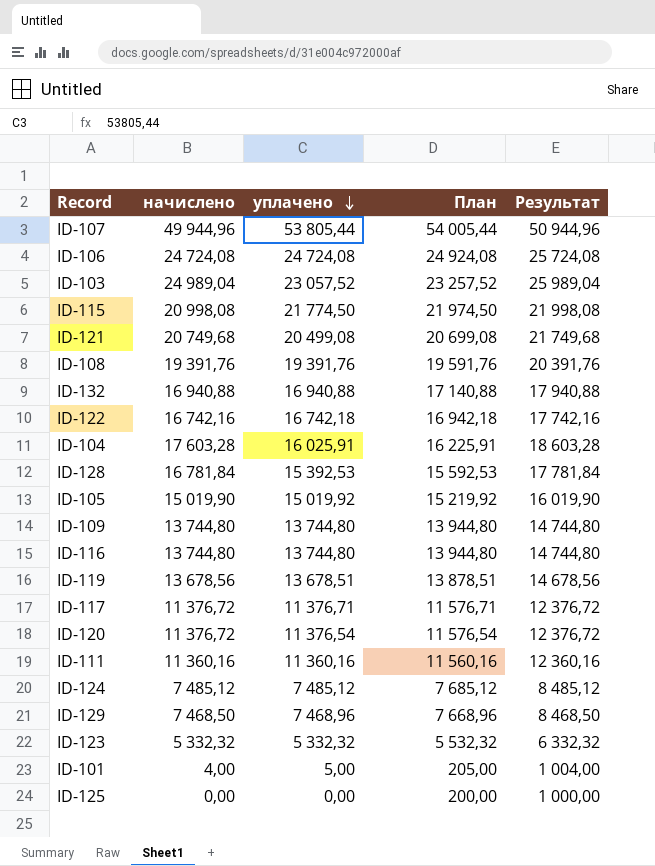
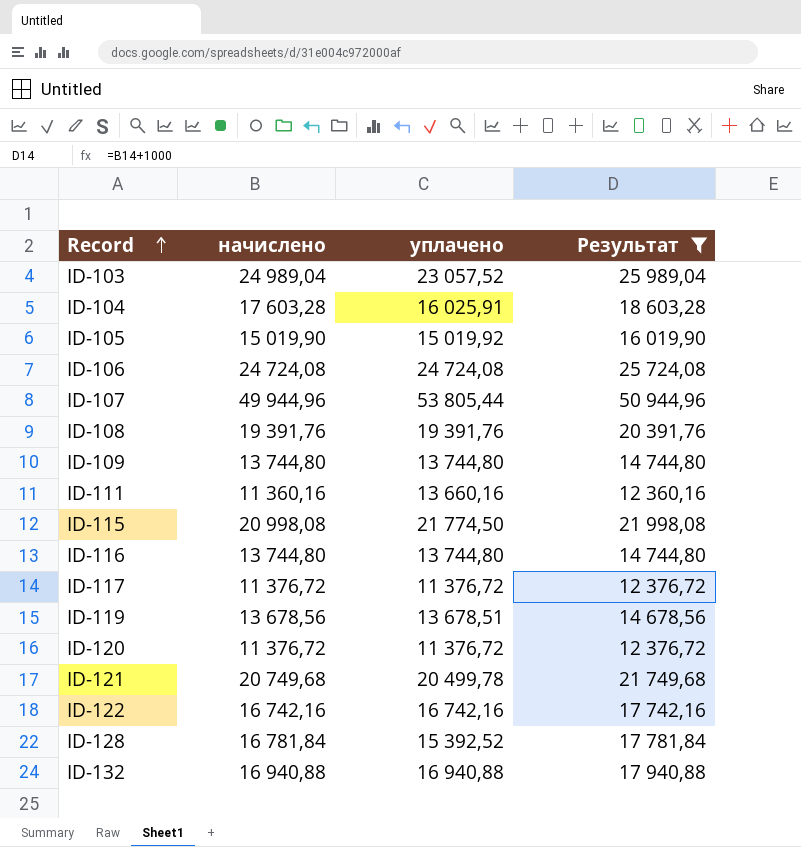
filter: none -> Результат >= 12 360,16
row order: уплачено descending -> Record ascending
column План | formula: [уплачено] + 200 -> none
ID-111 | уплачено: 11 360,16 -> 13 660,16
ID-117 | уплачено: 11 376,71 -> 11 376,72
ID-120 | уплачено: 11 376,54 -> 11 376,72
ID-121 | уплачено: 20 499,08 -> 20 499,78
ID-122 | уплачено: 16 742,18 -> 16 742,16
ID-128 | уплачено: 15 392,53 -> 15 392,52

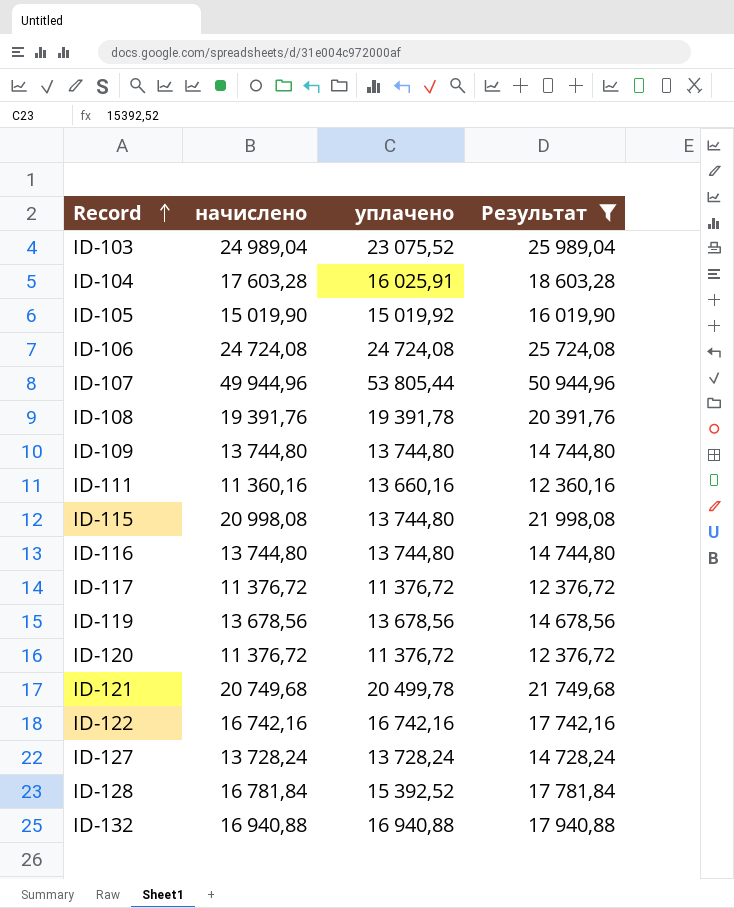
ID-103 | уплачено: 23 057,52 -> 23 075,52
ID-108 | уплачено: 19 391,76 -> 19 391,78
ID-115 | уплачено: 21 774,50 -> 13 744,80
ID-119 | уплачено: 13 678,51 -> 13 678,56
row ID-127: none -> 13 728,24 | 13 728,24 | 14 728,24

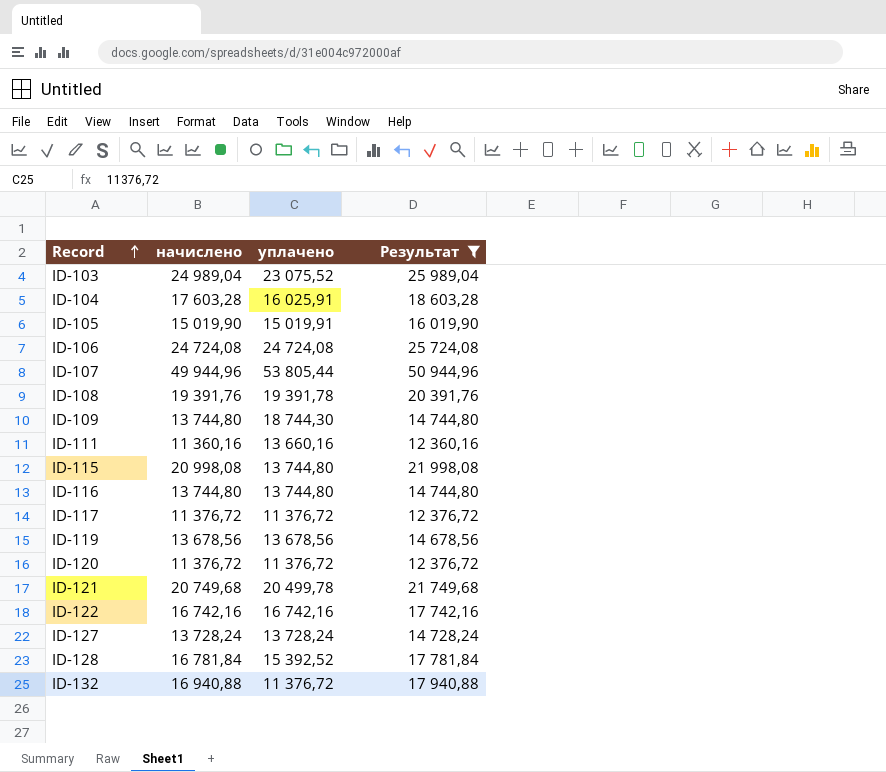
ID-105 | уплачено: 15 019,92 -> 15 019,91
ID-109 | уплачено: 13 744,80 -> 18 744,30
ID-132 | уплачено: 16 940,88 -> 11 376,72

